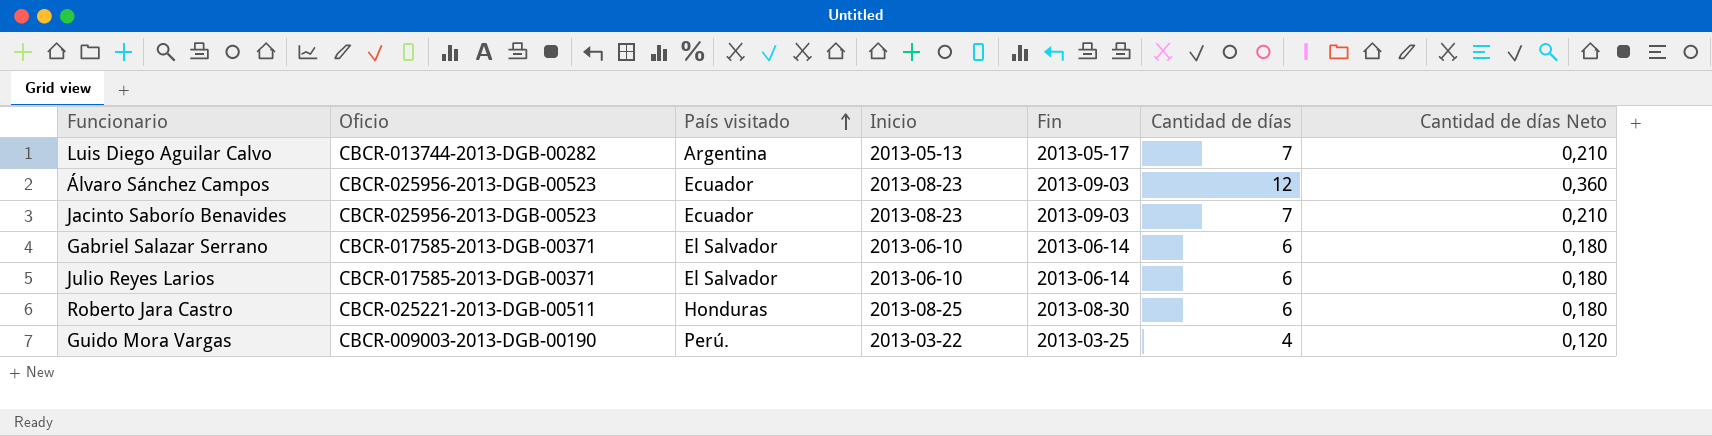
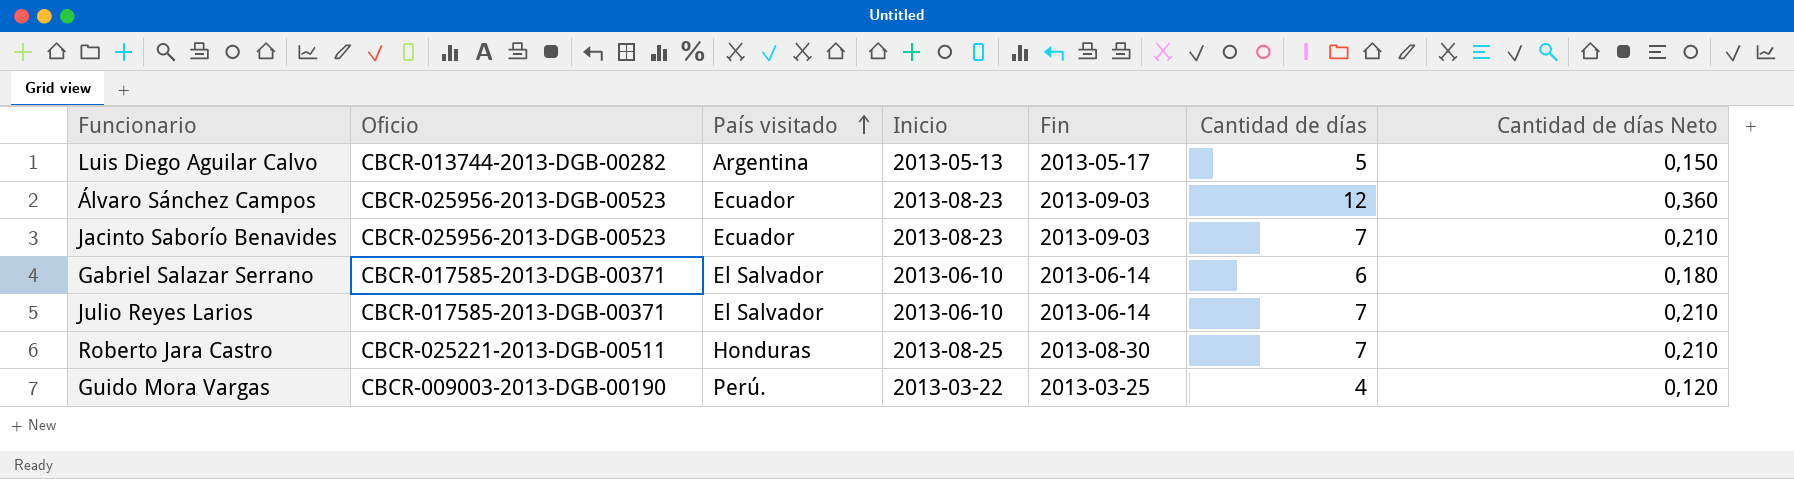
Luis Diego Aguilar Calvo | Cantidad de días: 7 -> 5
Luis Diego Aguilar Calvo | Cantidad de días Neto: 0,210 -> 0,150
Julio Reyes Larios | Cantidad de días: 6 -> 7
Julio Reyes Larios | Cantidad de días Neto: 0,180 -> 0,210
Roberto Jara Castro | Cantidad de días: 6 -> 7
Roberto Jara Castro | Cantidad de días Neto: 0,180 -> 0,210

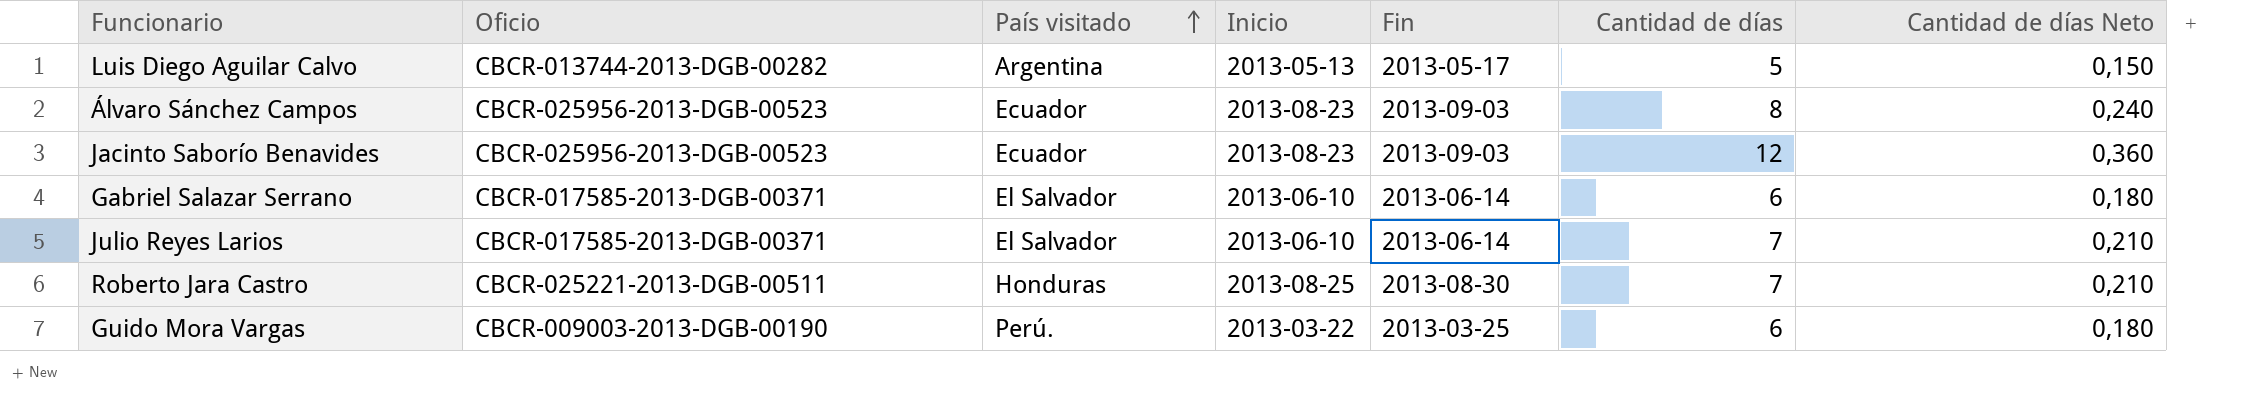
Álvaro Sánchez Campos | Cantidad de días: 12 -> 8
Álvaro Sánchez Campos | Cantidad de días Neto: 0,360 -> 0,240
Jacinto Saborío Benavides | Cantidad de días: 7 -> 12
Jacinto Saborío Benavides | Cantidad de días Neto: 0,210 -> 0,360
Guido Mora Vargas | Cantidad de días: 4 -> 6
Guido Mora Vargas | Cantidad de días Neto: 0,120 -> 0,180

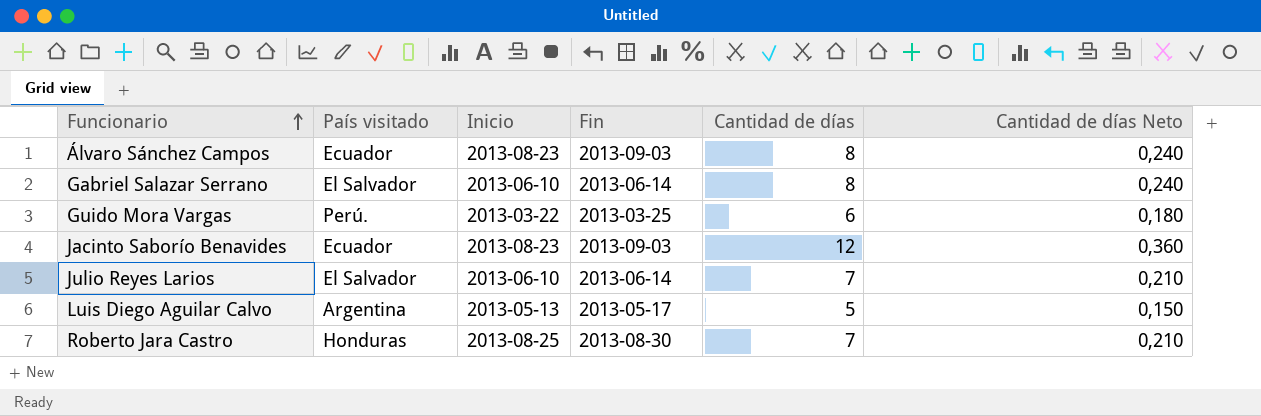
row order: País visitado ascending -> Funcionario ascending
column Oficio | position: 2 -> none
Gabriel Salazar Serrano | Cantidad de días: 6 -> 8
Gabriel Salazar Serrano | Cantidad de días Neto: 0,180 -> 0,240

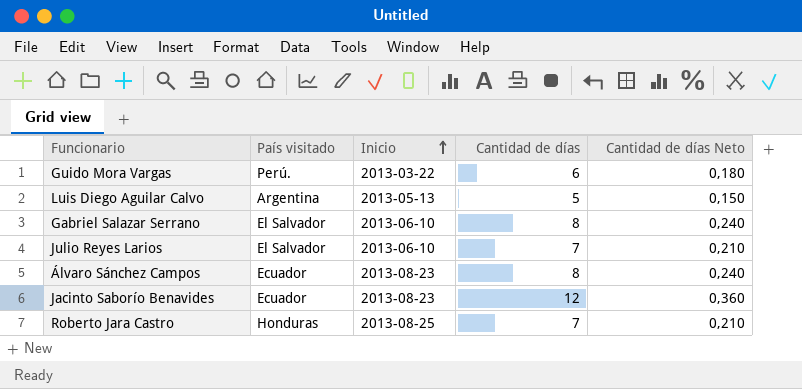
row order: Funcionario ascending -> Inicio ascending
column Fin | position: 4 -> none

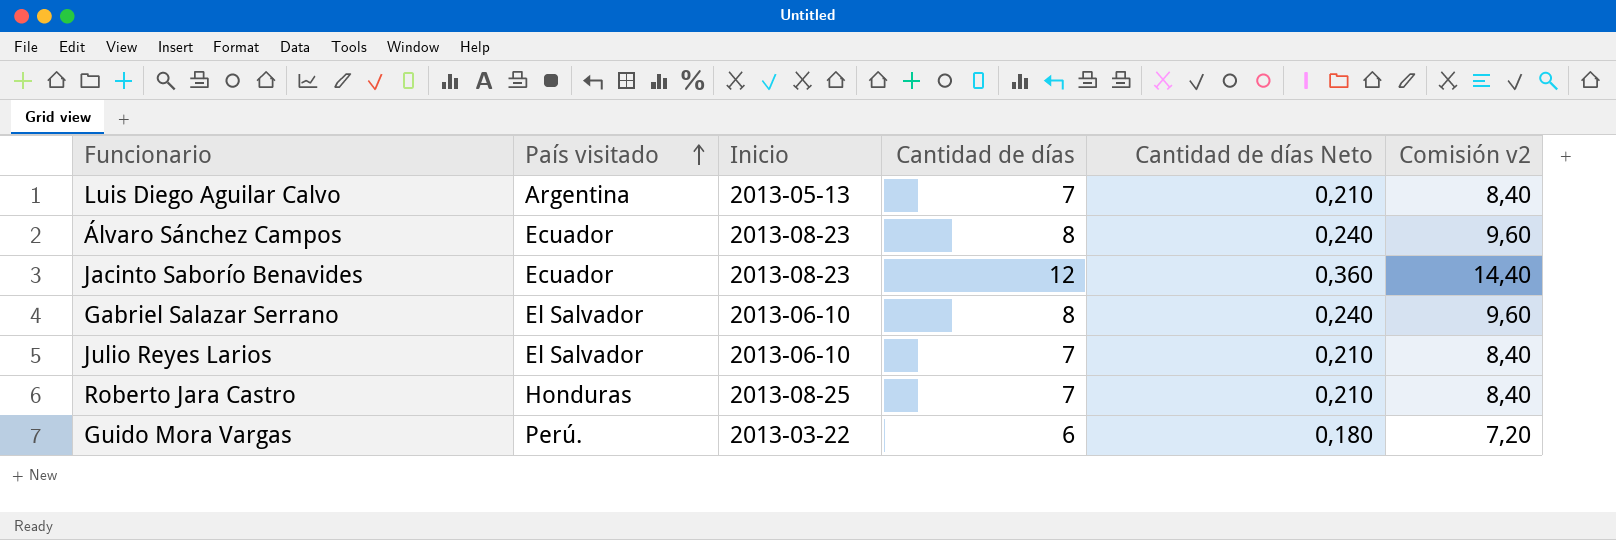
row order: Inicio ascending -> País visitado ascending
column Comisión v2 | formula: none -> [Cantidad de días] * 1,2
Luis Diego Aguilar Calvo | Cantidad de días: 5 -> 7
Luis Diego Aguilar Calvo | Cantidad de días Neto: 0,150 -> 0,210

